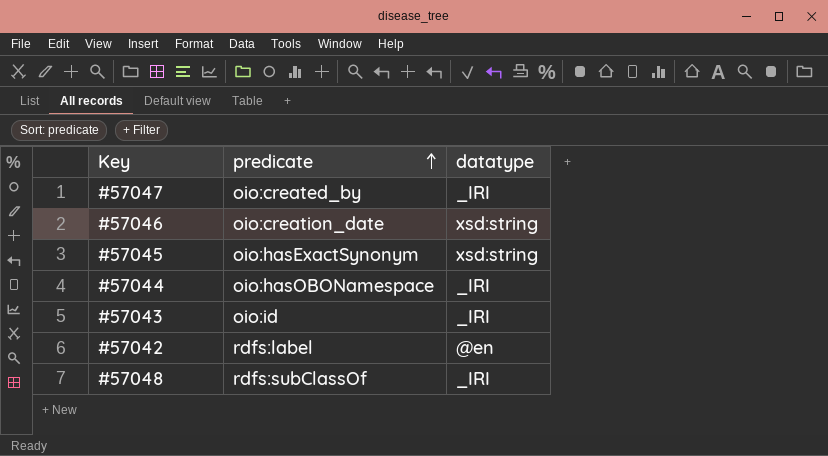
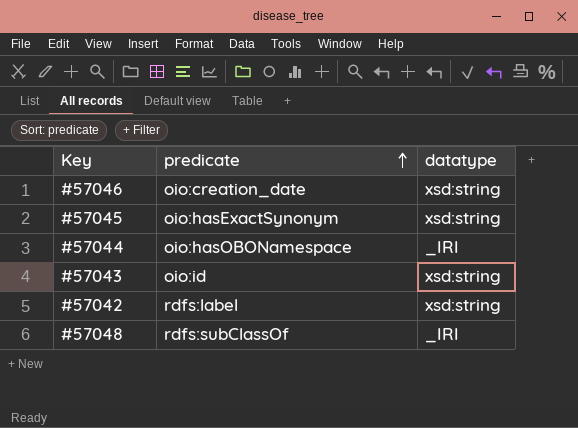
row #57047: oio:created_by | _IRI -> none
#57043 | datatype: _IRI -> xsd:string
#57042 | datatype: @en -> xsd:string

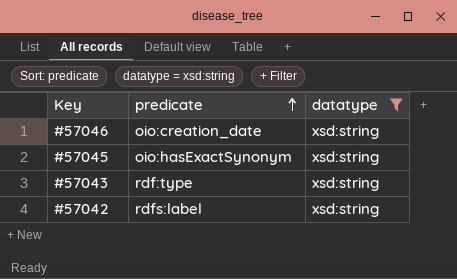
filter: none -> datatype = xsd:string
#57043 | predicate: oio:id -> rdf:type

